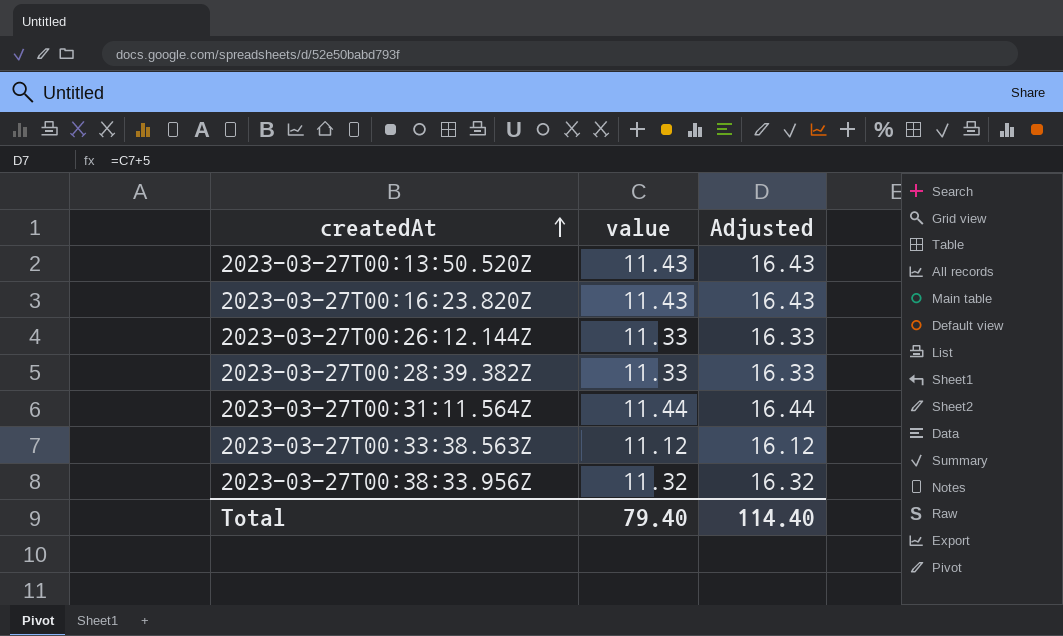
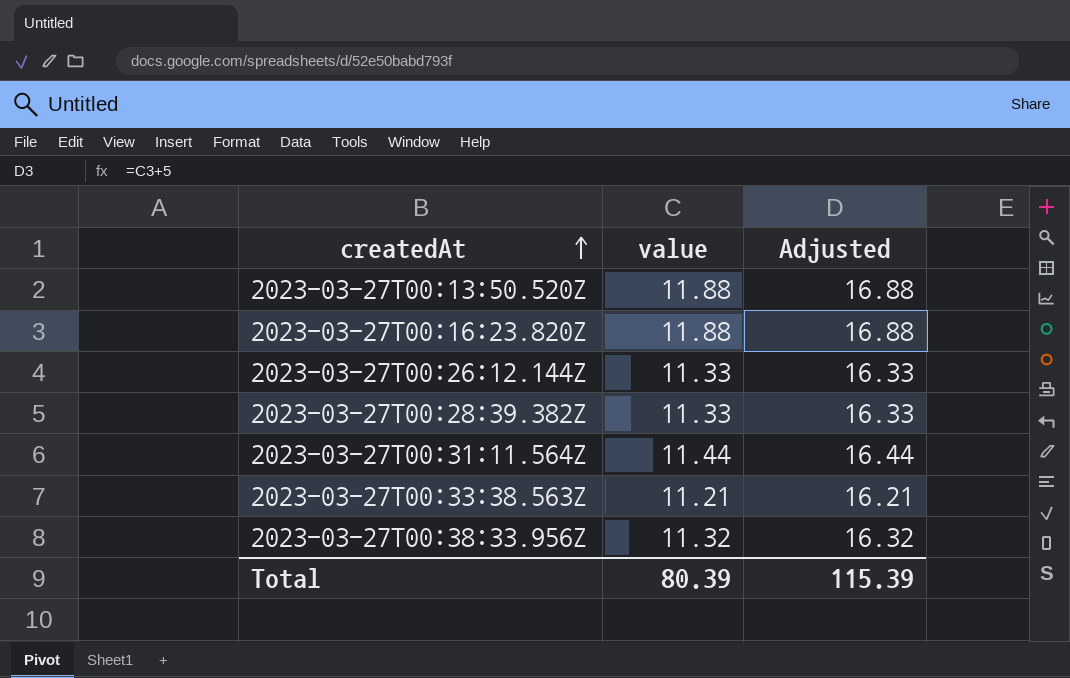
2023-03-27T00:13:50.520Z | value: 11.43 -> 11.88
2023-03-27T00:13:50.520Z | Adjusted: 16.43 -> 16.88
2023-03-27T00:16:23.820Z | value: 11.43 -> 11.88
2023-03-27T00:16:23.820Z | Adjusted: 16.43 -> 16.88
2023-03-27T00:33:38.563Z | value: 11.12 -> 11.21
2023-03-27T00:33:38.563Z | Adjusted: 16.12 -> 16.21
Total | value: 79.40 -> 80.39
Total | Adjusted: 114.40 -> 115.39

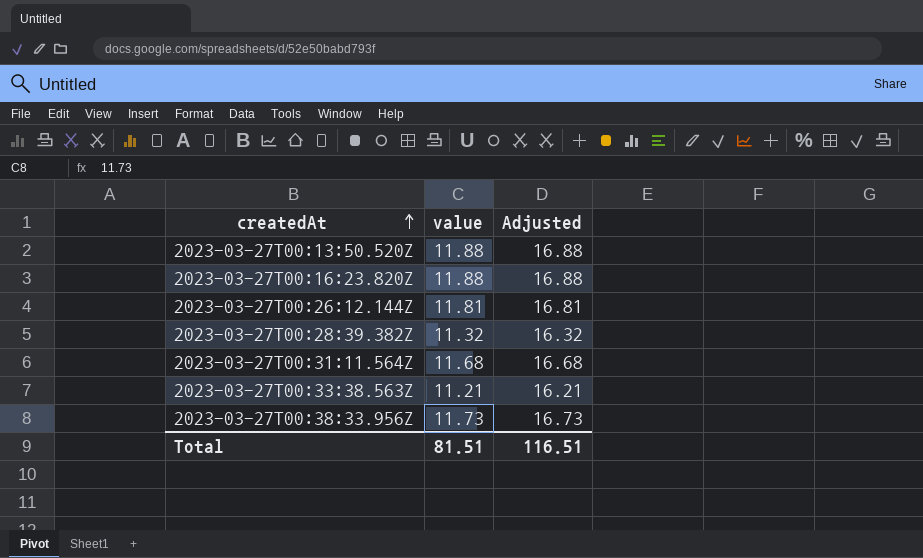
2023-03-27T00:26:12.144Z | value: 11.33 -> 11.81
2023-03-27T00:26:12.144Z | Adjusted: 16.33 -> 16.81
2023-03-27T00:28:39.382Z | value: 11.33 -> 11.32
2023-03-27T00:28:39.382Z | Adjusted: 16.33 -> 16.32
2023-03-27T00:31:11.564Z | value: 11.44 -> 11.68
2023-03-27T00:31:11.564Z | Adjusted: 16.44 -> 16.68
2023-03-27T00:38:33.956Z | value: 11.32 -> 11.73
2023-03-27T00:38:33.956Z | Adjusted: 16.32 -> 16.73
Total | value: 80.39 -> 81.51
Total | Adjusted: 115.39 -> 116.51

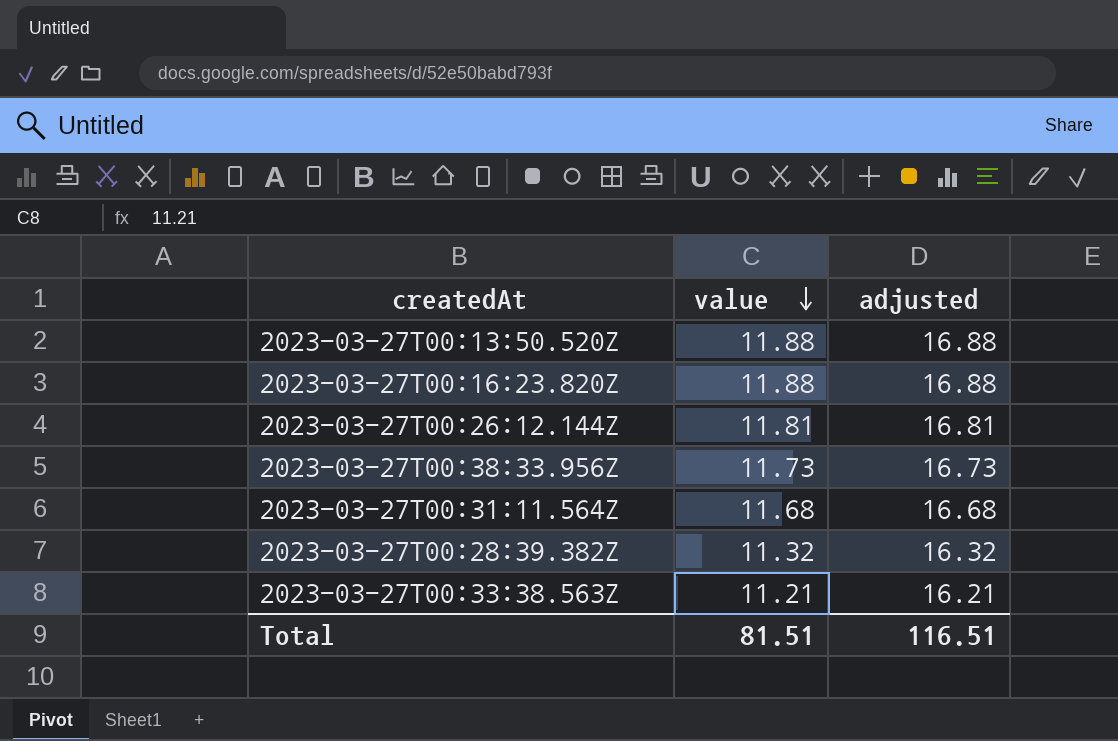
row order: createdAt ascending -> value descending
column name: Adjusted -> adjusted

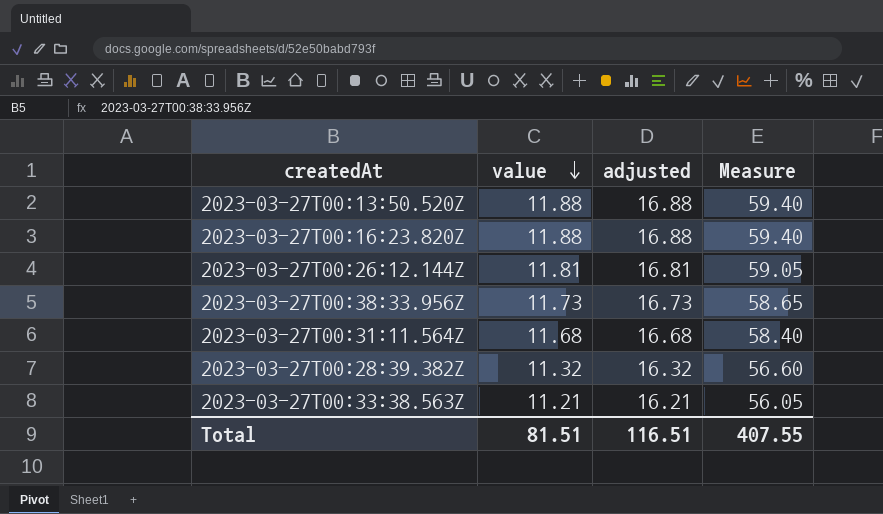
column Measure | formula: none -> [value] * 5

